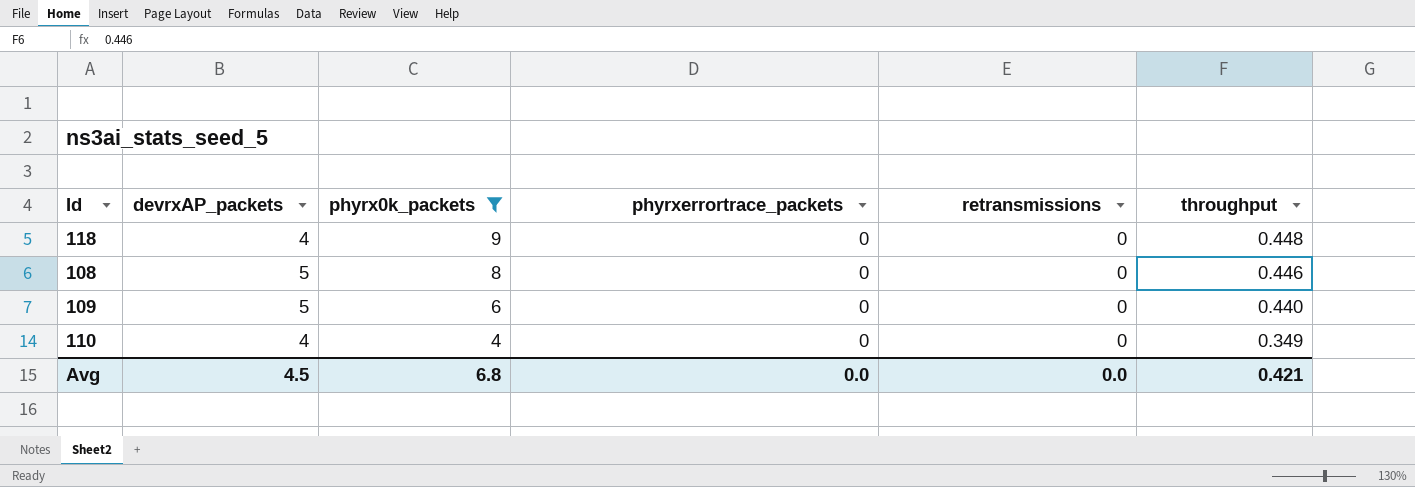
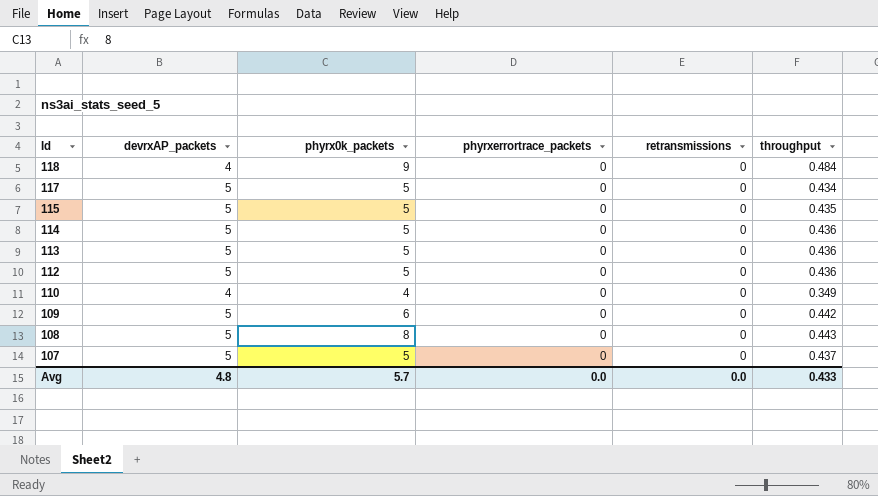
filter: phyrx0k_packets != 5 -> none
row order: phyrx0k_packets descending -> Id descending
118 | throughput: 0.448 -> 0.484
109 | throughput: 0.440 -> 0.442
108 | throughput: 0.446 -> 0.443
Avg | devrxAP_packets: 4.5 -> 4.8
Avg | phyrx0k_packets: 6.8 -> 5.7
Avg | throughput: 0.421 -> 0.433

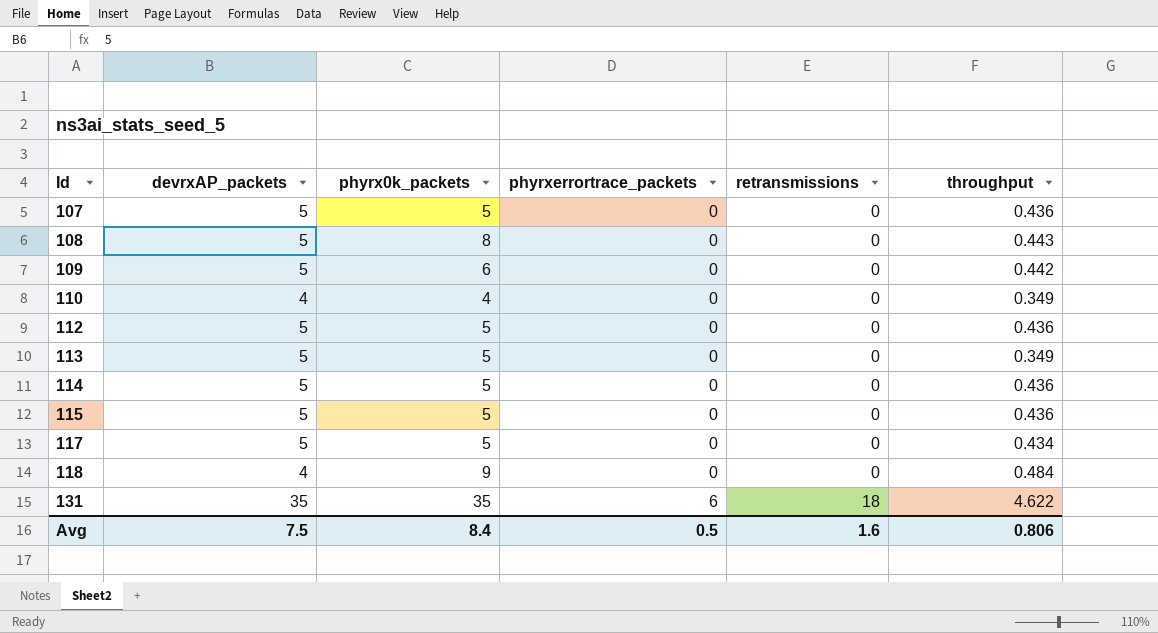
row order: Id descending -> Id ascending
107 | throughput: 0.437 -> 0.436
113 | throughput: 0.436 -> 0.349
115 | throughput: 0.435 -> 0.436
row 131: none -> 35 | 35 | 6 | 18 | 4.622
Avg | devrxAP_packets: 4.8 -> 7.5
Avg | phyrx0k_packets: 5.7 -> 8.4
Avg | phyrxerrortrace_packets: 0.0 -> 0.5
Avg | retransmissions: 0.0 -> 1.6
Avg | throughput: 0.433 -> 0.806

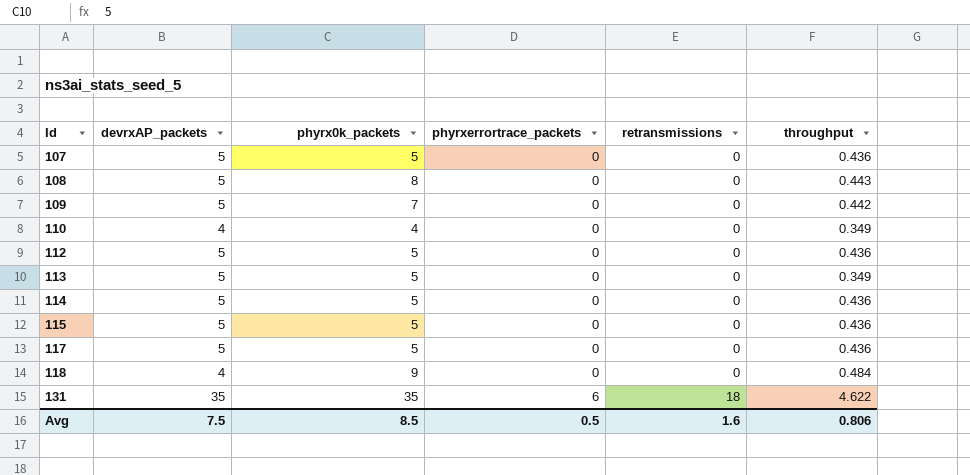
109 | phyrx0k_packets: 6 -> 7
117 | throughput: 0.434 -> 0.436
Avg | phyrx0k_packets: 8.4 -> 8.5

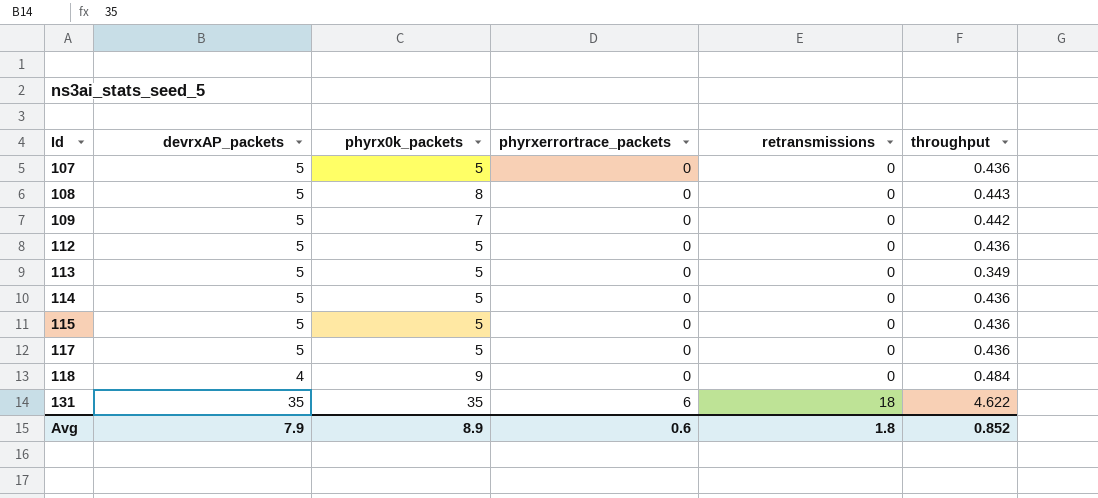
row 110: 4 | 4 | 0 | 0 | 0.349 -> none
Avg | devrxAP_packets: 7.5 -> 7.9
Avg | phyrx0k_packets: 8.5 -> 8.9
Avg | phyrxerrortrace_packets: 0.5 -> 0.6
Avg | retransmissions: 1.6 -> 1.8
Avg | throughput: 0.806 -> 0.852

